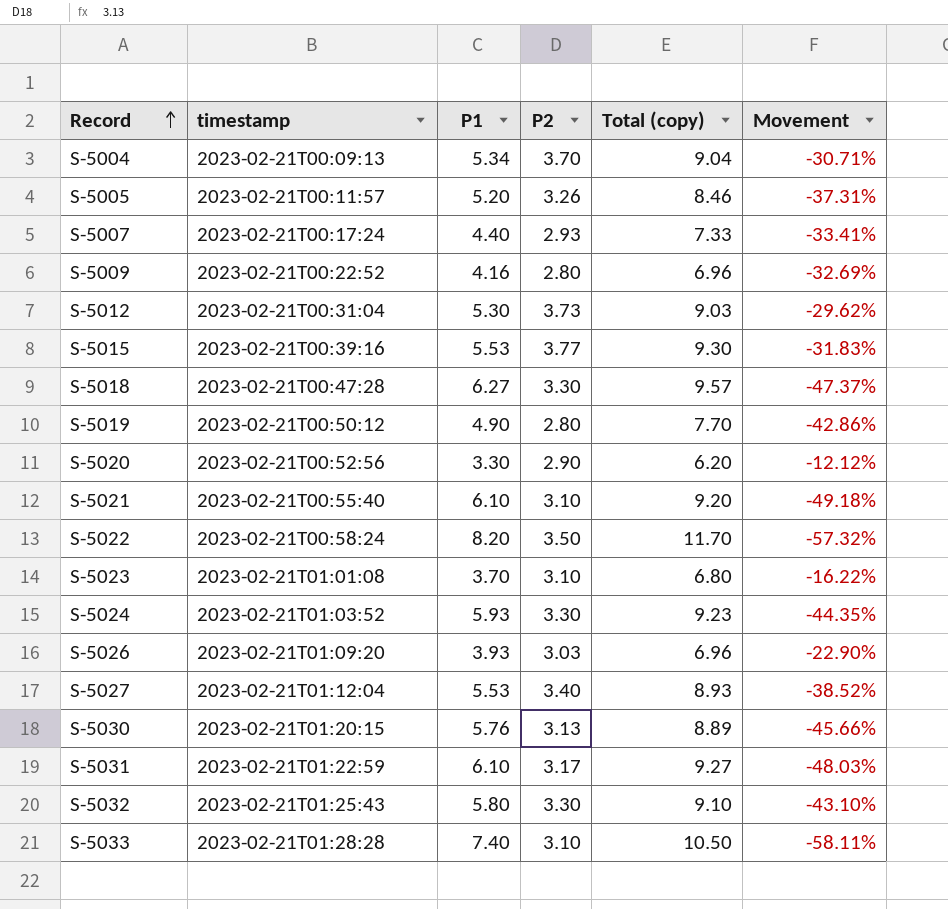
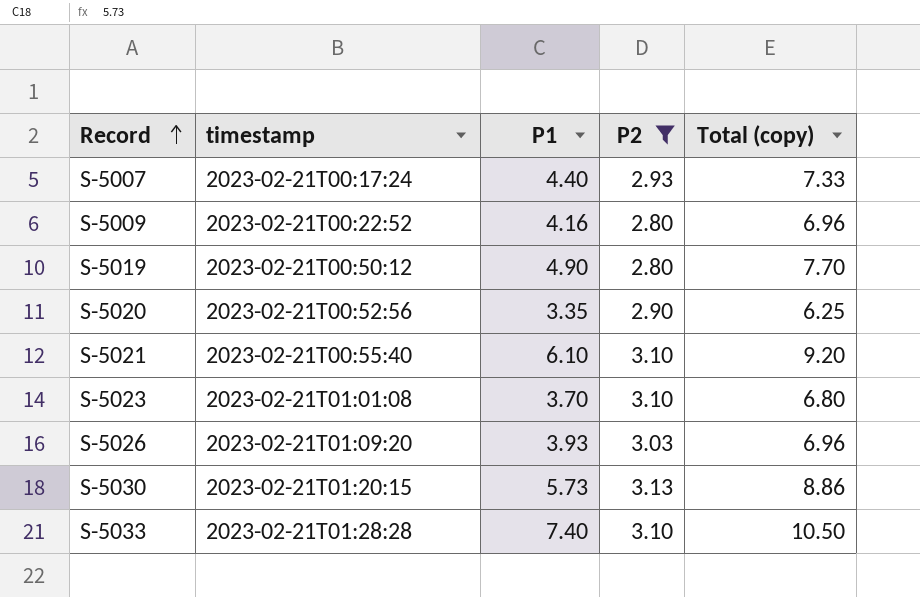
filter: none -> P2 <= 3.13
column Movement | formula: ([P2] - [P1]) / [P1] -> none
S-5020 | P1: 3.30 -> 3.35
S-5020 | Total (copy): 6.20 -> 6.25
S-5030 | P1: 5.76 -> 5.73
S-5030 | Total (copy): 8.89 -> 8.86

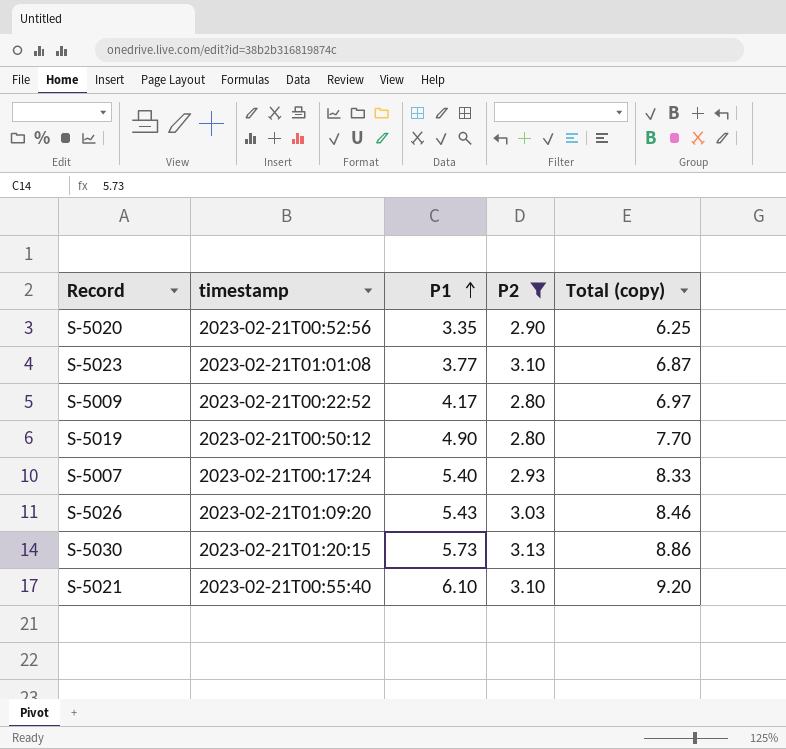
row order: Record ascending -> P1 ascending
row S-5033: 2023-02-21T01:28:28 | 7.40 | 3.10 | 10.50 -> none
S-5023 | P1: 3.70 -> 3.77
S-5023 | Total (copy): 6.80 -> 6.87
S-5009 | P1: 4.16 -> 4.17
S-5009 | Total (copy): 6.96 -> 6.97
S-5007 | P1: 4.40 -> 5.40
S-5007 | Total (copy): 7.33 -> 8.33
S-5026 | P1: 3.93 -> 5.43
S-5026 | Total (copy): 6.96 -> 8.46

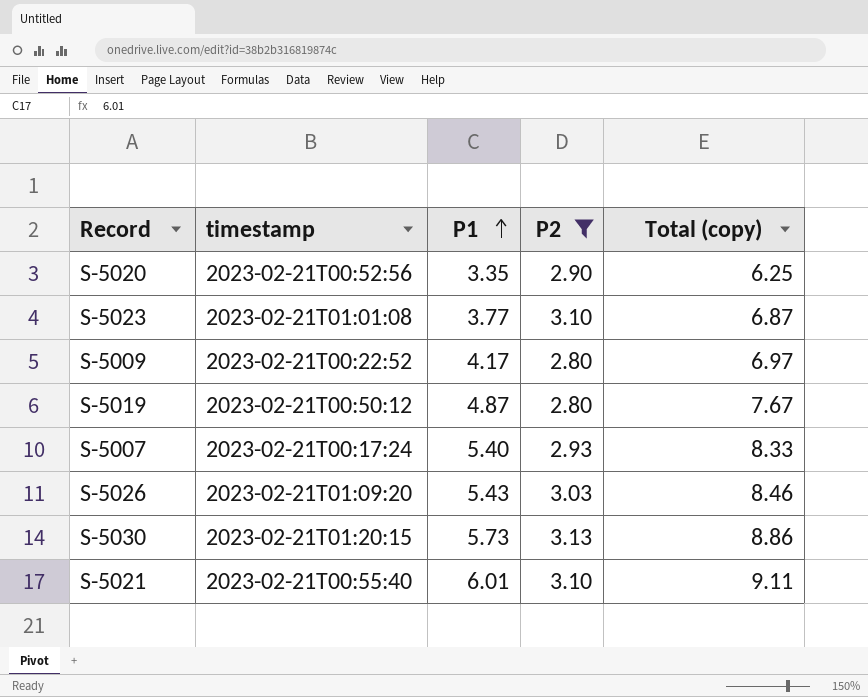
S-5019 | P1: 4.90 -> 4.87
S-5019 | Total (copy): 7.70 -> 7.67
S-5021 | P1: 6.10 -> 6.01
S-5021 | Total (copy): 9.20 -> 9.11

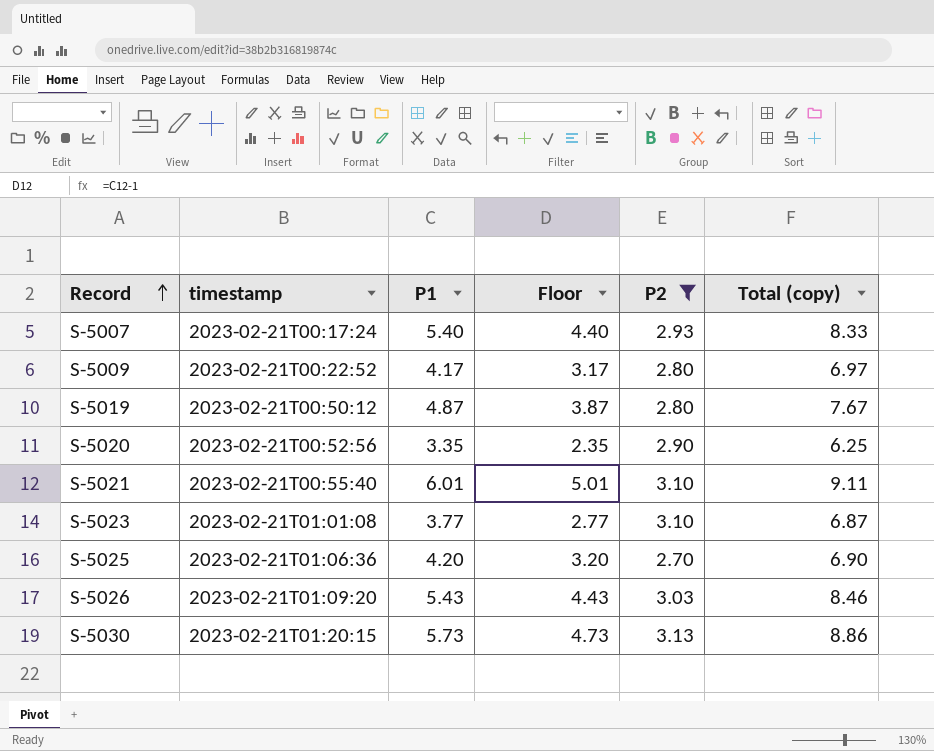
row order: P1 ascending -> Record ascending
column Floor | formula: none -> [P1] - 1
row S-5025: none -> 2023-02-21T01:06:36 | 4.20 | 3.20 | 2.70 | 6.90

